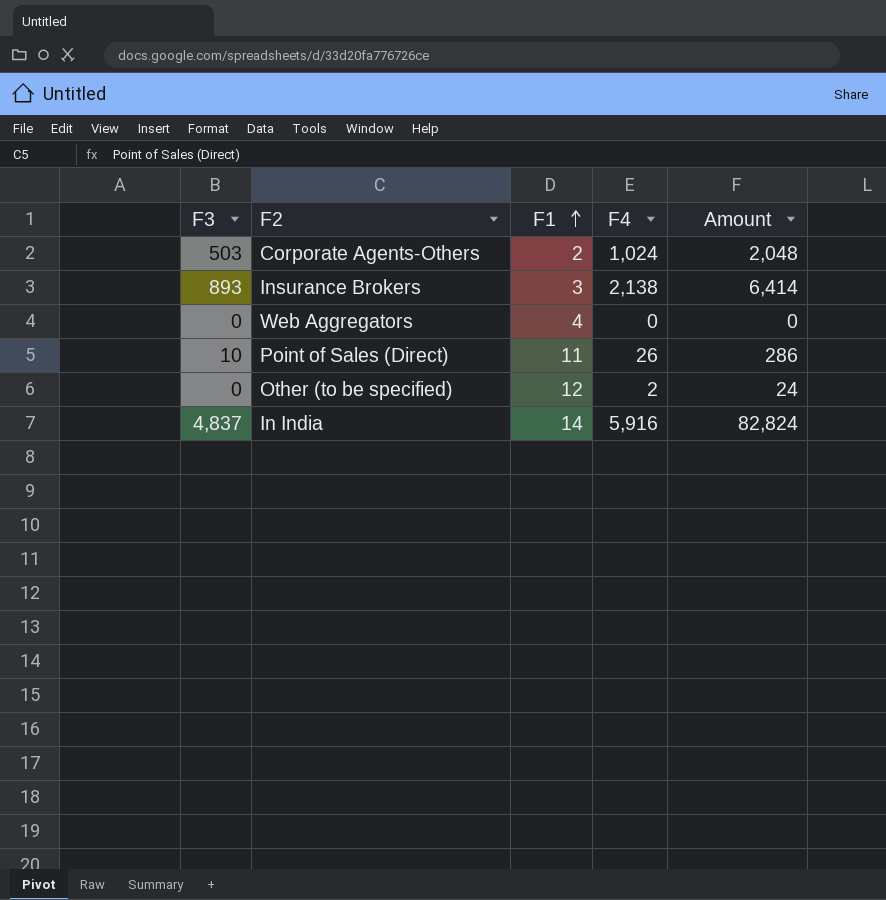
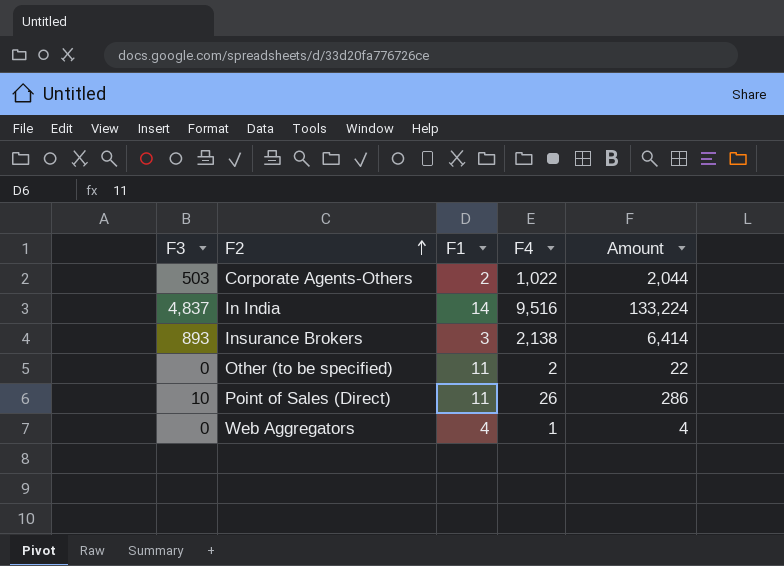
row order: F1 ascending -> F2 ascending
Corporate Agents-Others | F4: 1,024 -> 1,022
Corporate Agents-Others | Amount: 2,048 -> 2,044
In India | F4: 5,916 -> 9,516
In India | Amount: 82,824 -> 133,224
Other (to be specified) | F1: 12 -> 11
Other (to be specified) | Amount: 24 -> 22
Web Aggregators | F4: 0 -> 1
Web Aggregators | Amount: 0 -> 4

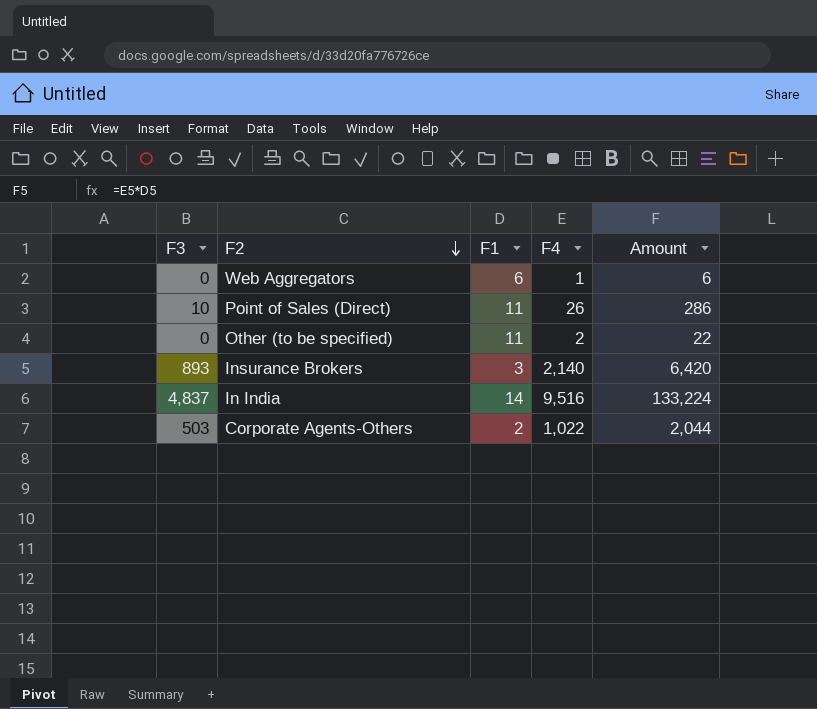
row order: F2 ascending -> F2 descending
Web Aggregators | F1: 4 -> 6
Web Aggregators | Amount: 4 -> 6
Insurance Brokers | F4: 2,138 -> 2,140
Insurance Brokers | Amount: 6,414 -> 6,420

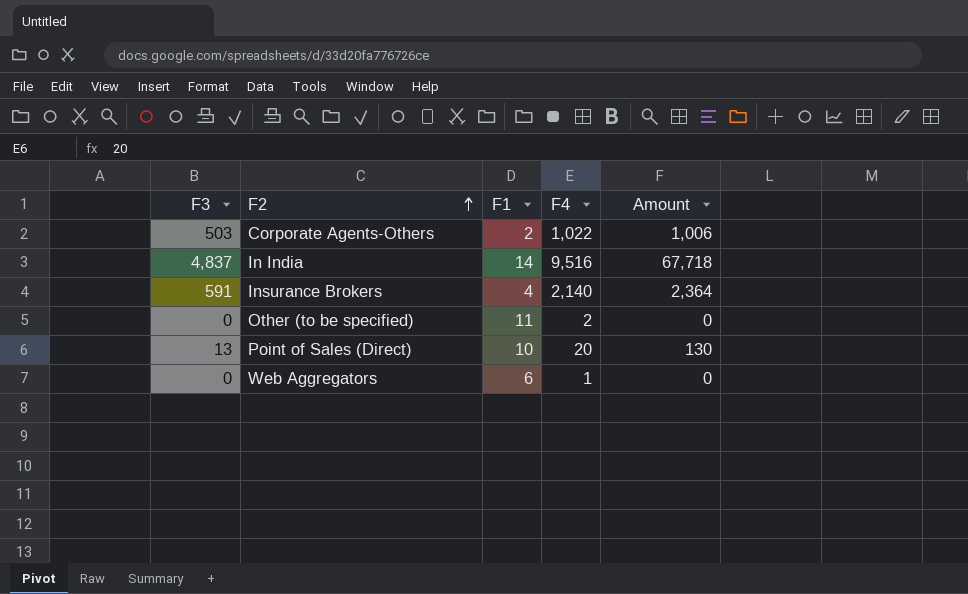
row order: F2 descending -> F2 ascending
column Amount | formula: [F1] * [F4] -> [F3] * [F1]
Insurance Brokers | F3: 893 -> 591
Insurance Brokers | F1: 3 -> 4
Point of Sales (Direct) | F3: 10 -> 13
Point of Sales (Direct) | F1: 11 -> 10
Point of Sales (Direct) | F4: 26 -> 20

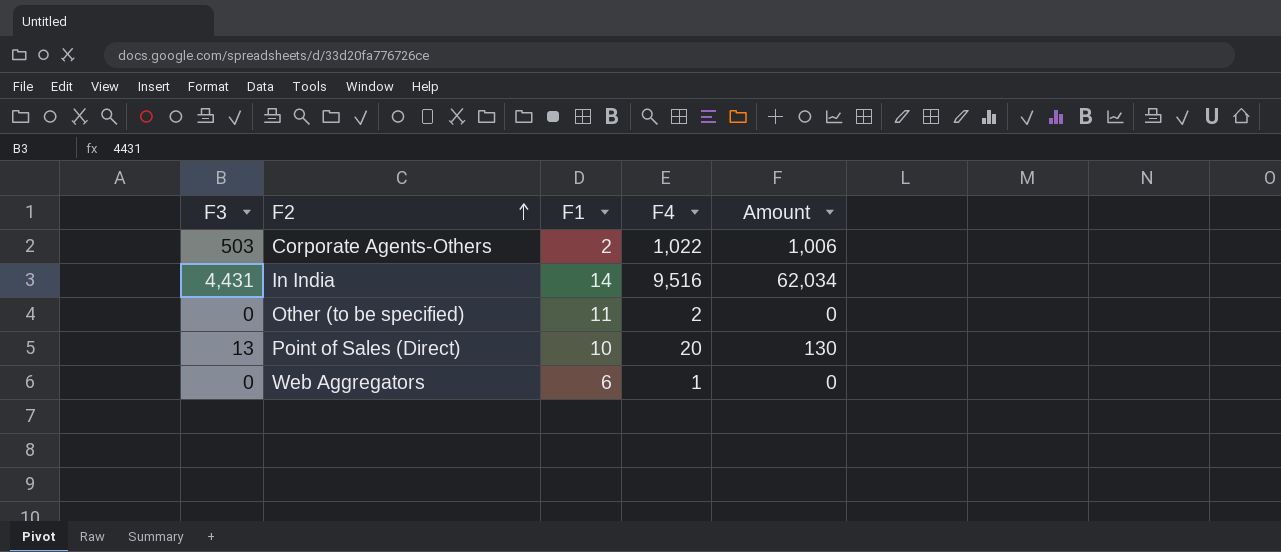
row Insurance Brokers: 591 | 4 | 2,140 | 2,364 -> none
In India | F3: 4,837 -> 4,431
In India | Amount: 67,718 -> 62,034

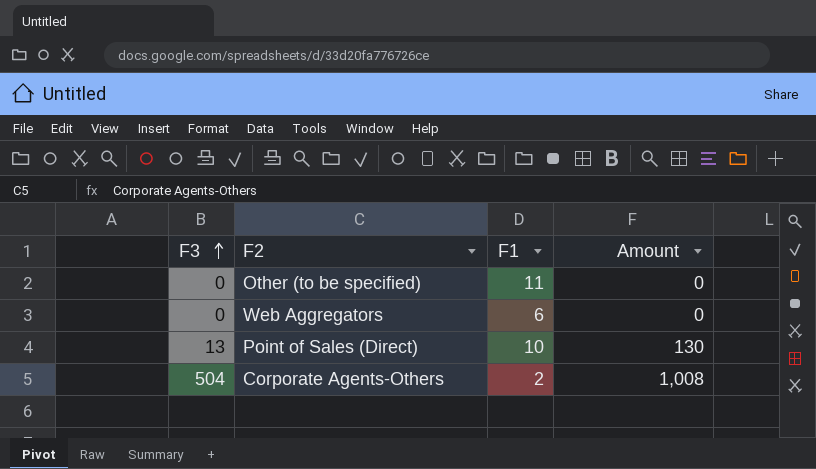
row order: F2 ascending -> F3 ascending
column F4 | position: 4 -> none
row In India: 4,431 | 14 | 9,516 | 62,034 -> none
Corporate Agents-Others | F3: 503 -> 504
Corporate Agents-Others | Amount: 1,006 -> 1,008

